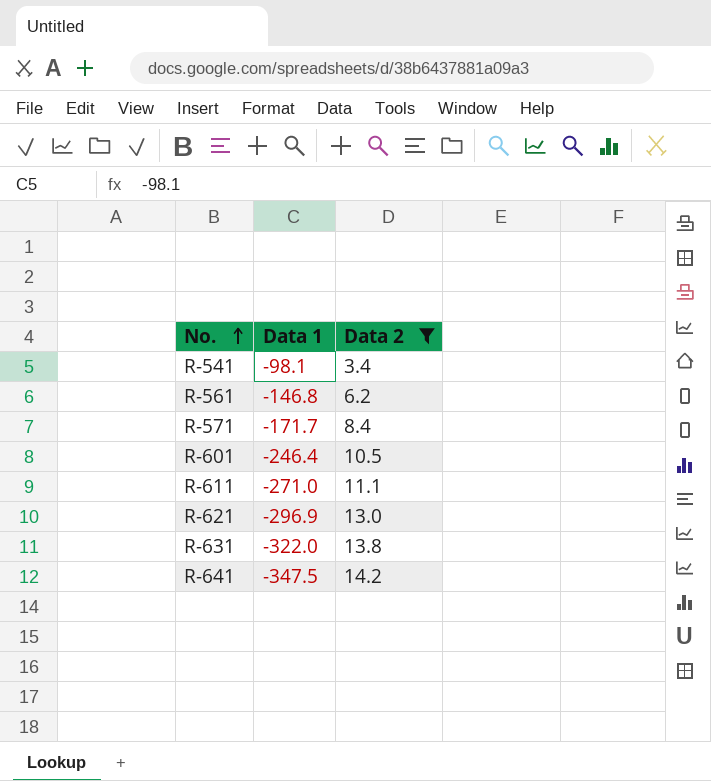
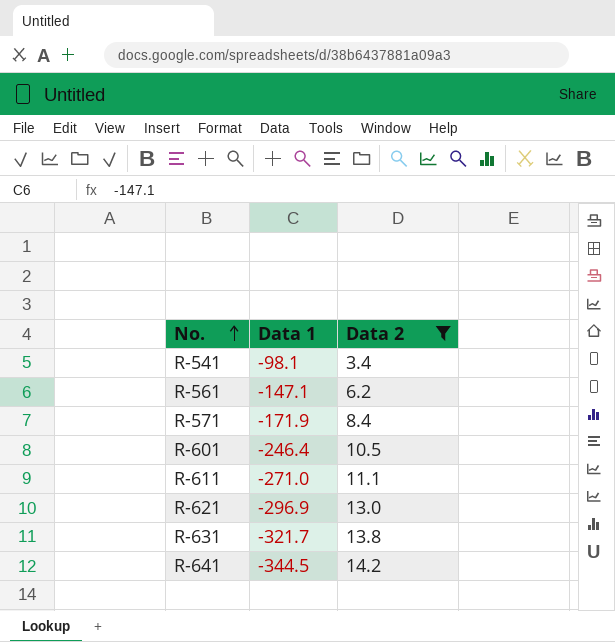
R-561 | Data 1: -146.8 -> -147.1
R-571 | Data 1: -171.7 -> -171.9
R-631 | Data 1: -322.0 -> -321.7
R-641 | Data 1: -347.5 -> -344.5

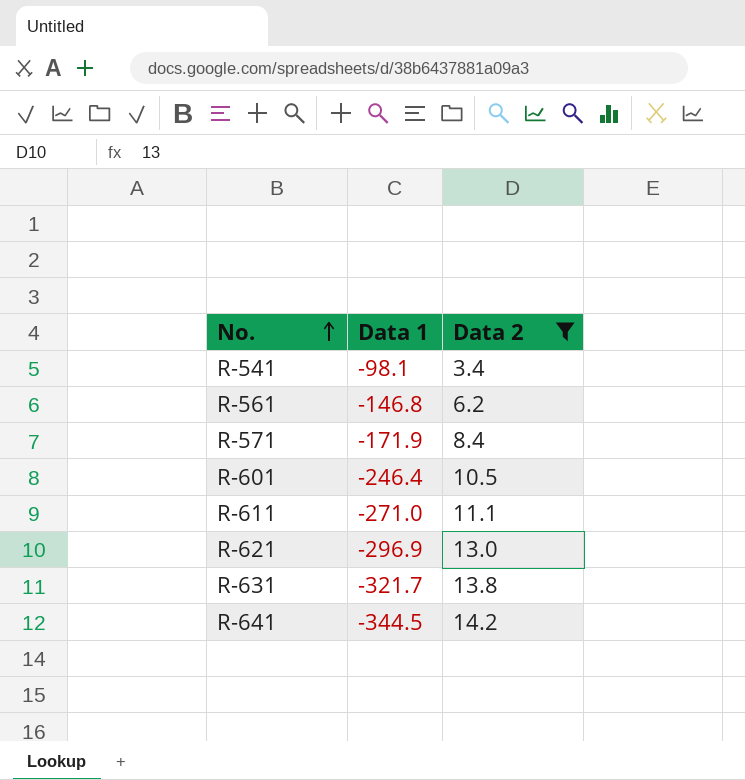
R-561 | Data 1: -147.1 -> -146.8

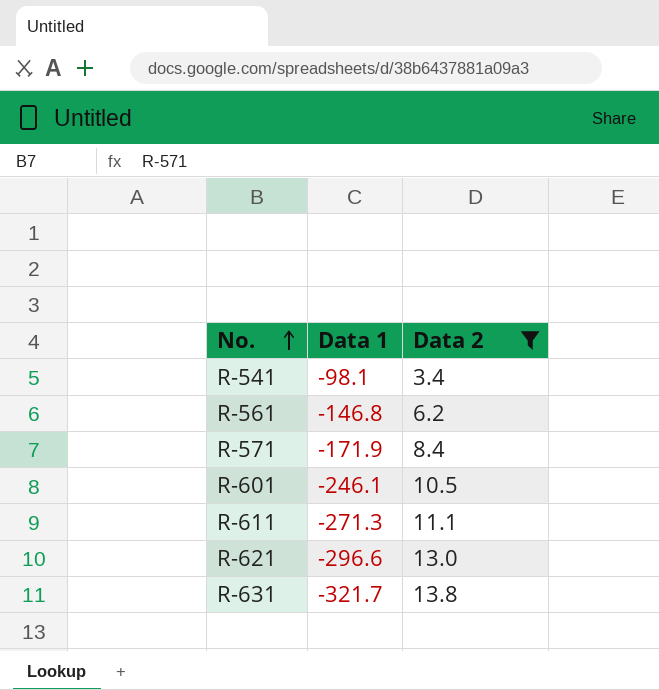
row R-641: -344.5 | 14.2 -> none
R-601 | Data 1: -246.4 -> -246.1
R-611 | Data 1: -271.0 -> -271.3
R-621 | Data 1: -296.9 -> -296.6

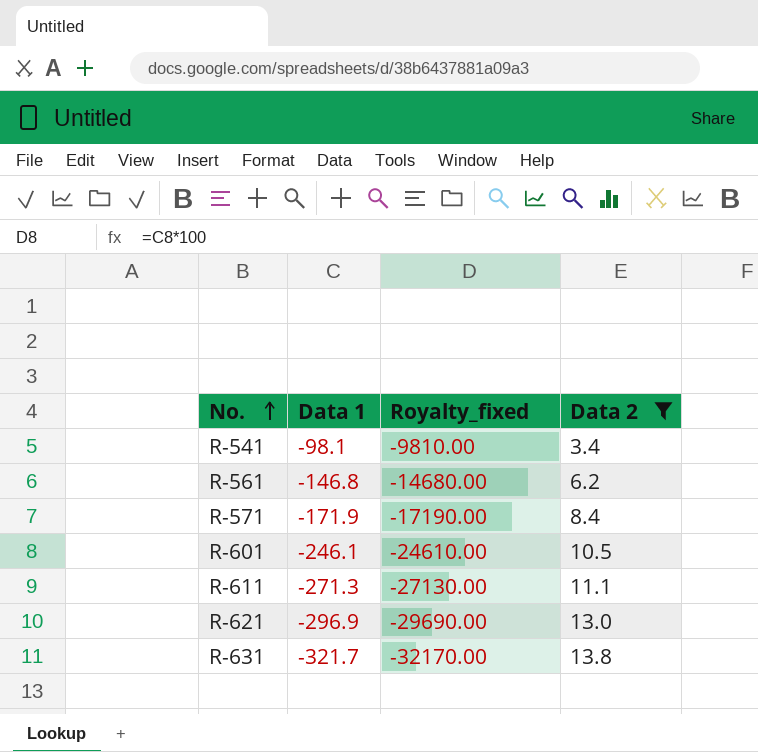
column Royalty_fixed | formula: none -> [Data 1] * 100
R-621 | Data 1: -296.6 -> -296.9

